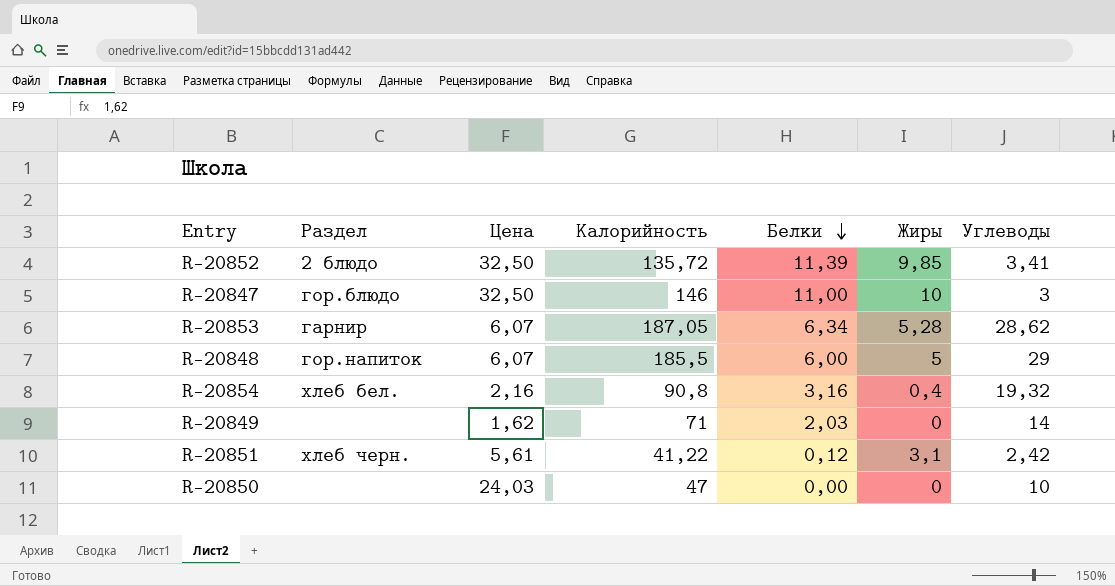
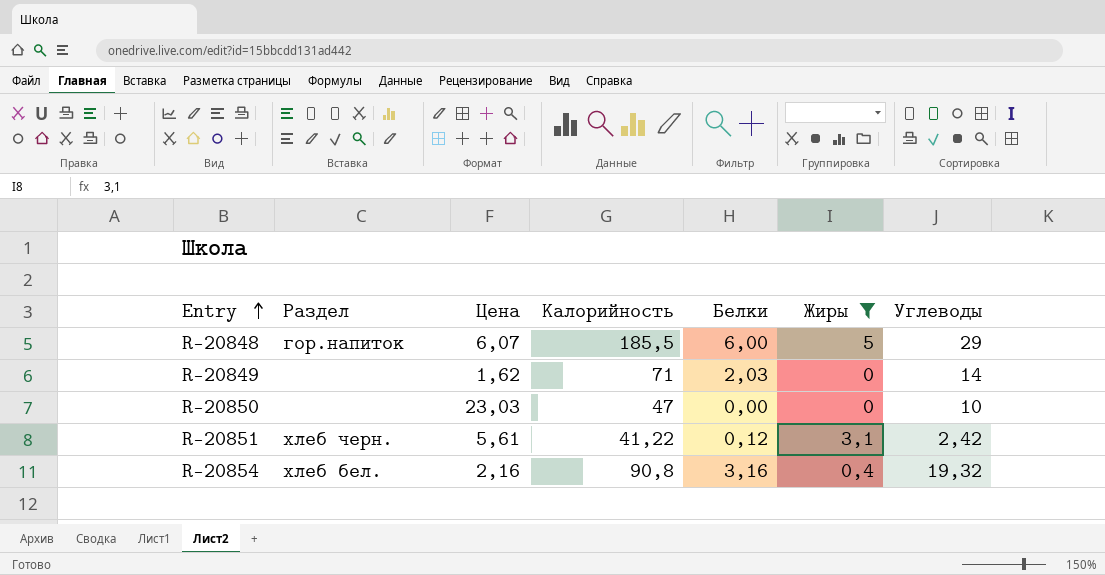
filter: none -> Жиры <= 5
row order: Белки descending -> Entry ascending
R-20850 | Цена: 24,03 -> 23,03

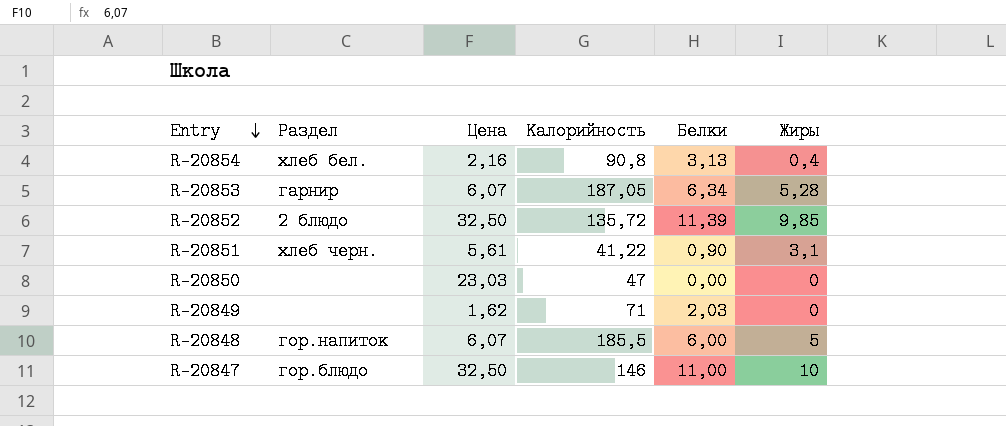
filter: Жиры <= 5 -> none
row order: Entry ascending -> Entry descending
column Углеводы | position: 7 -> none
R-20854 | Белки: 3,16 -> 3,13
R-20851 | Белки: 0,12 -> 0,90

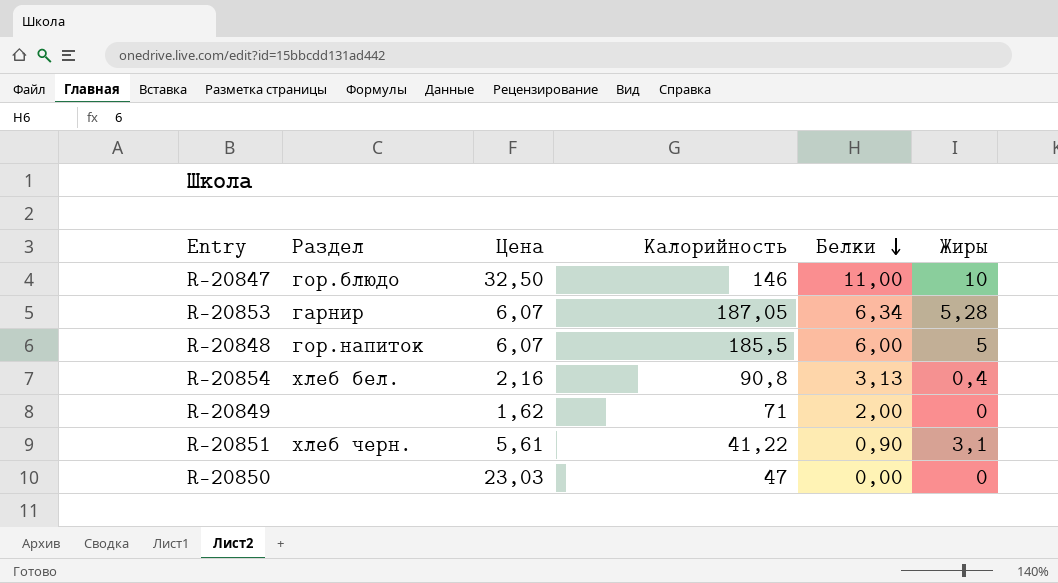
row order: Entry descending -> Белки descending
row R-20852: 2 блюдо | 32,50 | 135,72 | 11,39 | 9,85 -> none
R-20849 | Белки: 2,03 -> 2,00

